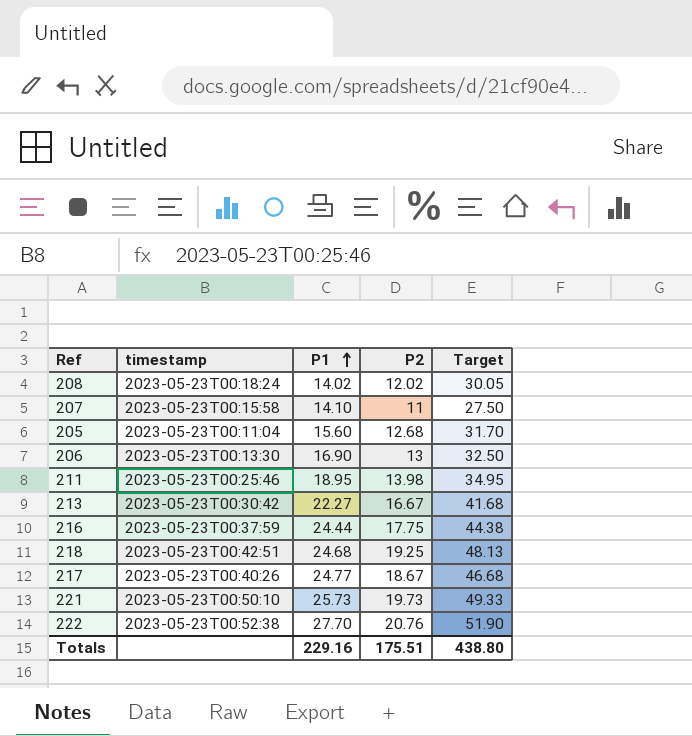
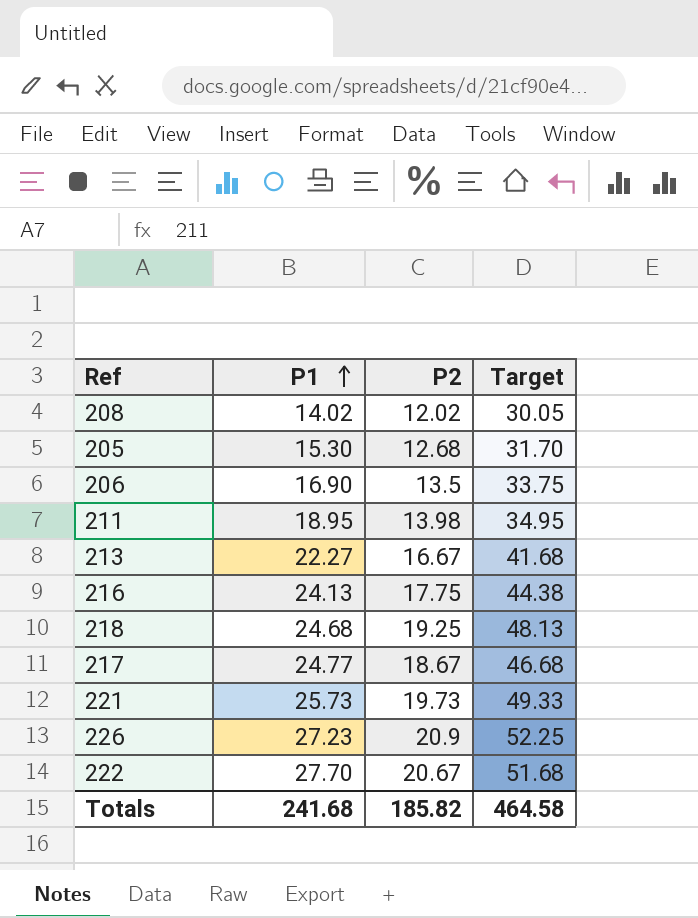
column timestamp | position: 2 -> none
row 207: 2023-05-23T00:15:58 | 14.10 | 11 | 27.50 -> none
205 | P1: 15.60 -> 15.30
206 | P2: 13 -> 13.5
206 | Target: 32.50 -> 33.75
216 | P1: 24.44 -> 24.13
row 226: none -> 27.23 | 20.9 | 52.25
222 | P2: 20.76 -> 20.67
222 | Target: 51.90 -> 51.68
Totals | P1: 229.16 -> 241.68
Totals | P2: 175.51 -> 185.82
Totals | Target: 438.80 -> 464.58

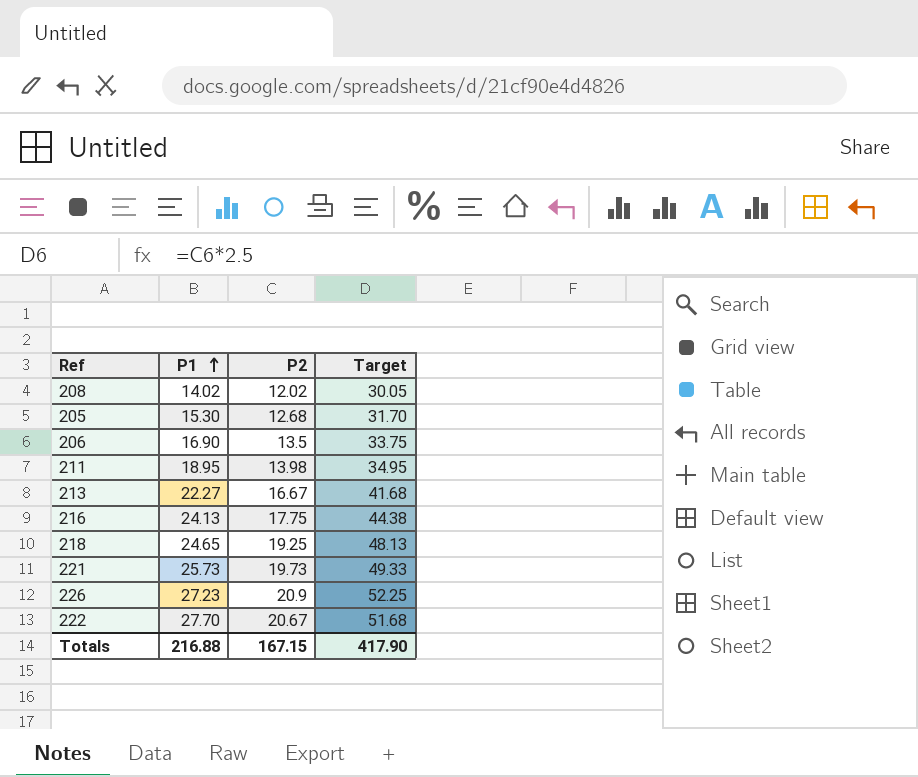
row 217: 24.77 | 18.67 | 46.68 -> none
218 | P1: 24.68 -> 24.65
Totals | P1: 241.68 -> 216.88
Totals | P2: 185.82 -> 167.15
Totals | Target: 464.58 -> 417.90

